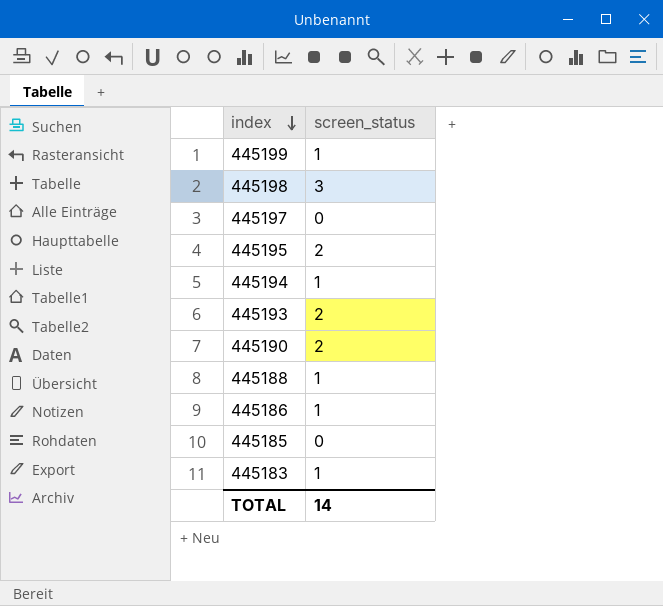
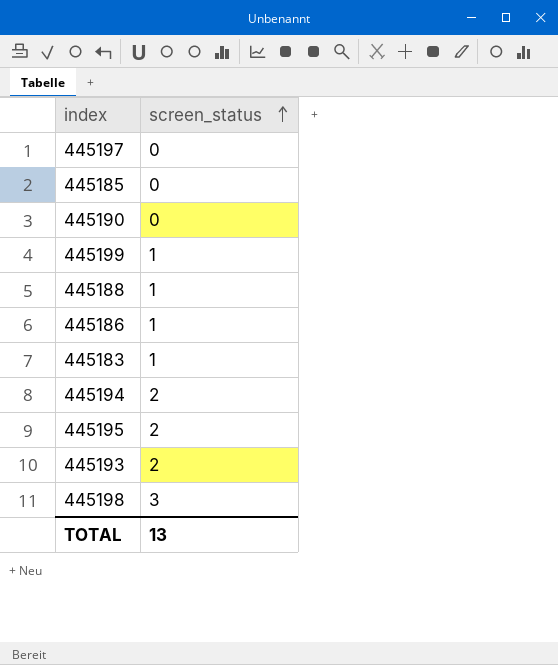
row order: index descending -> screen_status ascending
445190 | screen_status: 2 -> 0
445194 | screen_status: 1 -> 2
TOTAL | screen_status: 14 -> 13

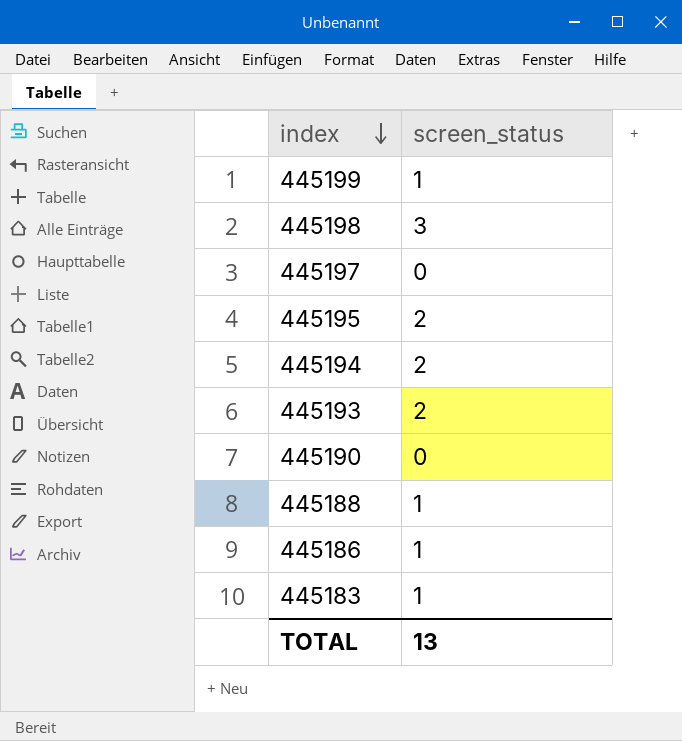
row order: screen_status ascending -> index descending
row 445185: 0 -> none

